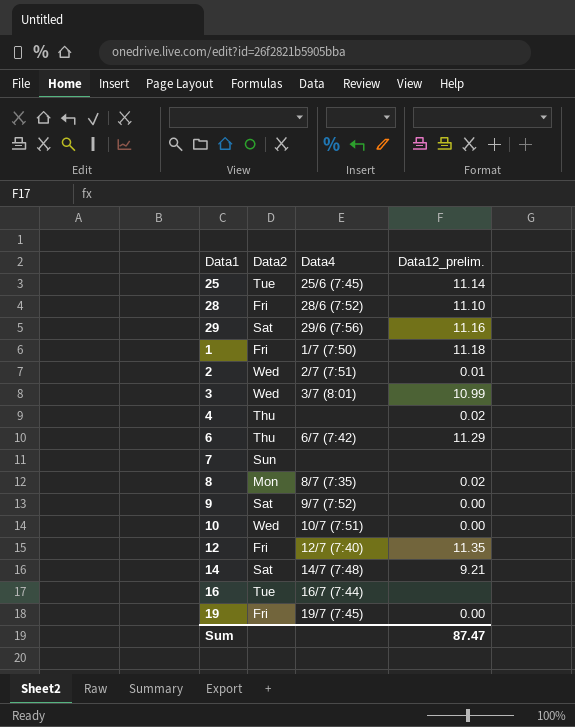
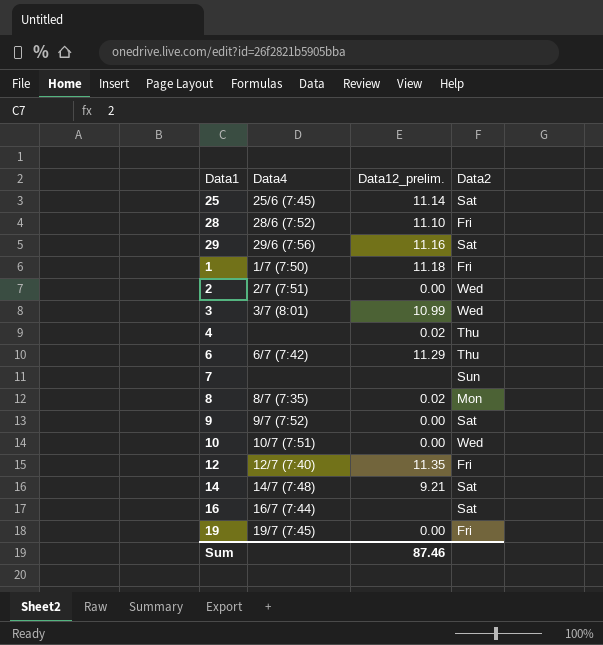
column Data2 | position: 2 -> 4
25 | Data2: Tue -> Sat
2 | Data12_prelim.: 0.01 -> 0.00
16 | Data2: Tue -> Sat
Sum | Data12_prelim.: 87.47 -> 87.46

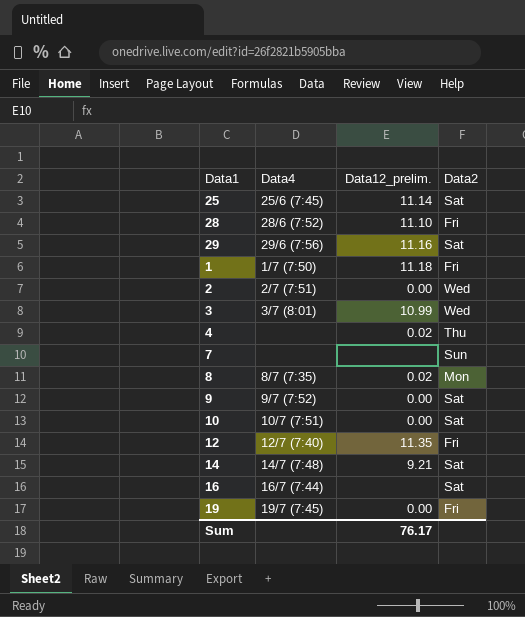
row 6: 6/7 (7:42) | 11.29 | Thu -> none
10 | Data2: Wed -> Sat
Sum | Data12_prelim.: 87.46 -> 76.17

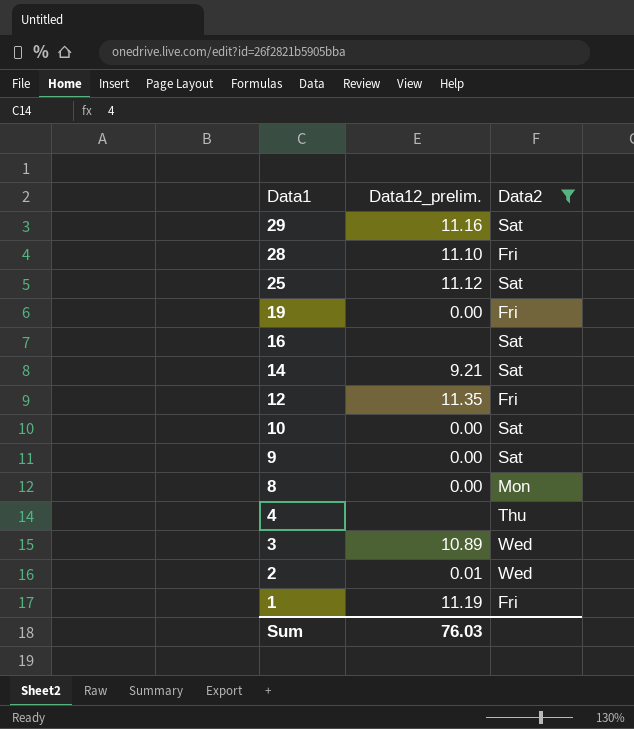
filter: none -> Data2 != Sun
row order: none -> Data1 descending
column Data4 | position: 2 -> none
25 | Data12_prelim.: 11.14 -> 11.12
8 | Data12_prelim.: 0.02 -> 0.00
4 | Data12_prelim.: 0.02 -> none
3 | Data12_prelim.: 10.99 -> 10.89
2 | Data12_prelim.: 0.00 -> 0.01
1 | Data12_prelim.: 11.18 -> 11.19
Sum | Data12_prelim.: 76.17 -> 76.03

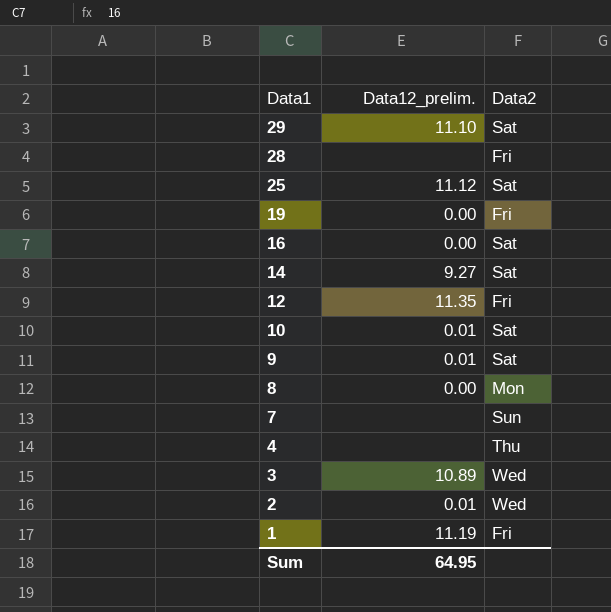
filter: Data2 != Sun -> none
29 | Data12_prelim.: 11.16 -> 11.10
28 | Data12_prelim.: 11.10 -> none
16 | Data12_prelim.: none -> 0.00
14 | Data12_prelim.: 9.21 -> 9.27
10 | Data12_prelim.: 0.00 -> 0.01
9 | Data12_prelim.: 0.00 -> 0.01
Sum | Data12_prelim.: 76.03 -> 64.95

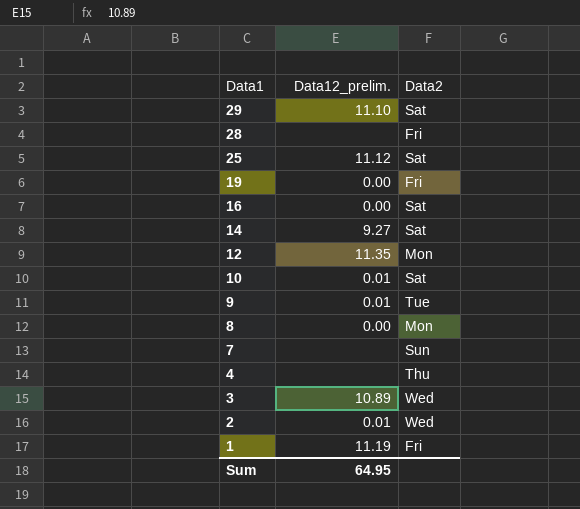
12 | Data2: Fri -> Mon
9 | Data2: Sat -> Tue

